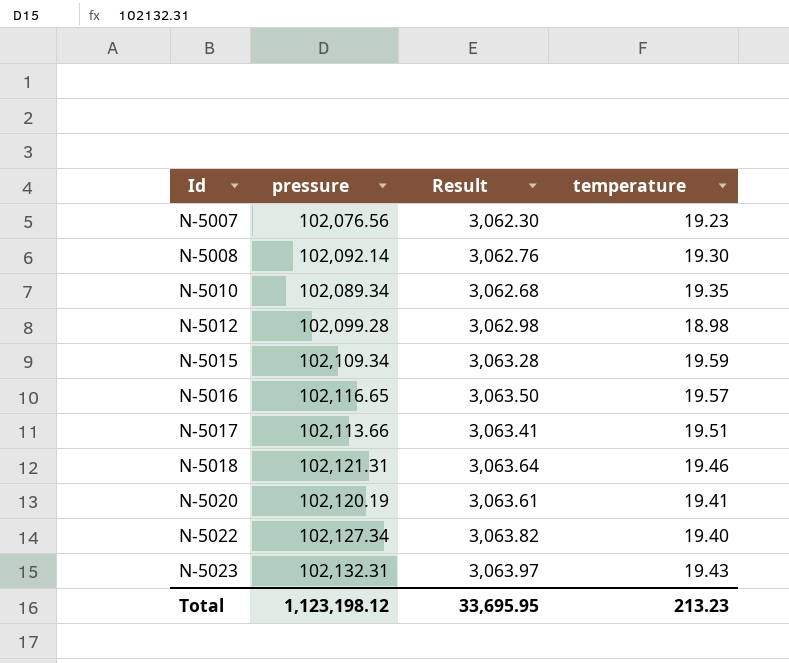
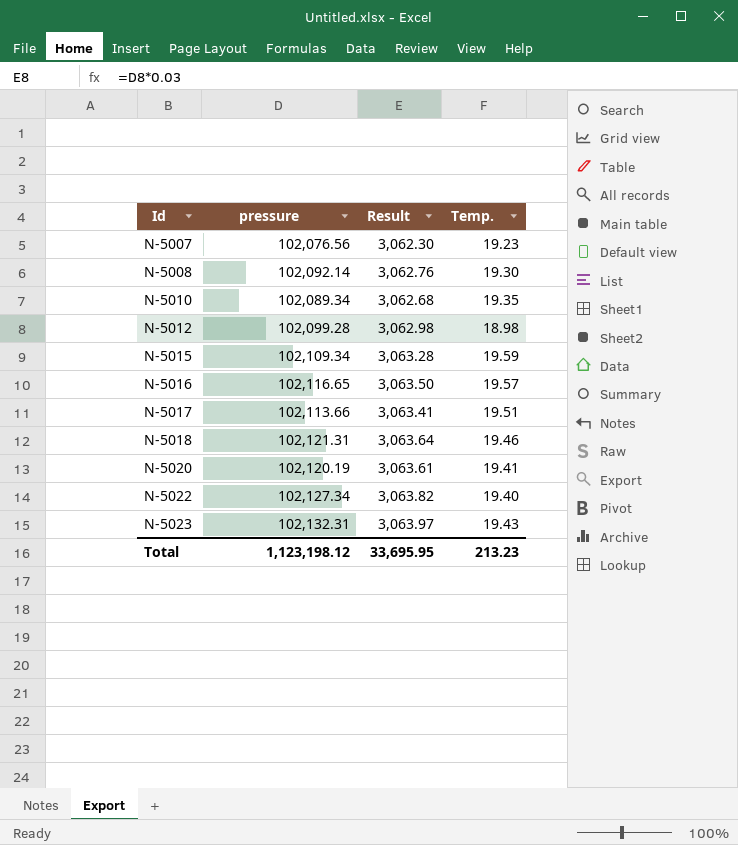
column name: temperature -> Temp.

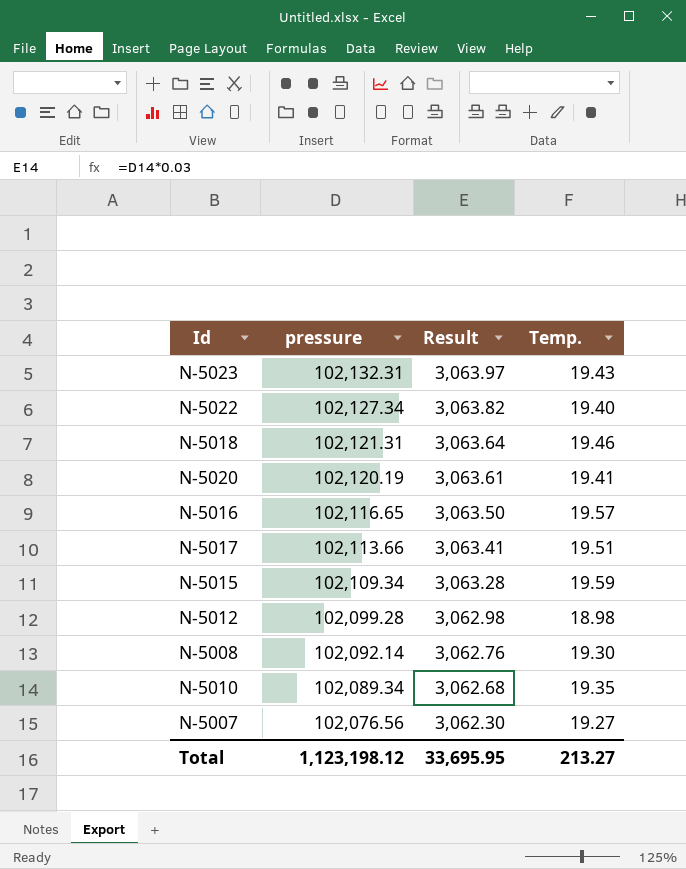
row order: Id ascending -> pressure descending
N-5007 | Temp.: 19.23 -> 19.27
Total | Temp.: 213.23 -> 213.27

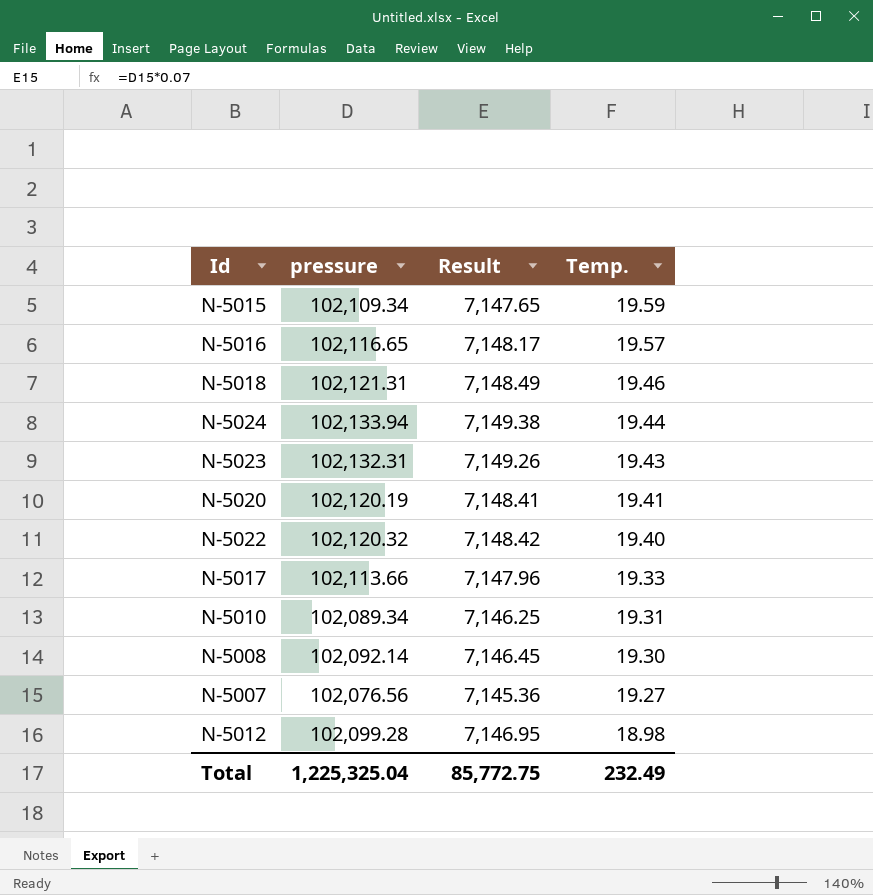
row order: pressure descending -> Temp. descending
column Result | formula: [pressure] * 0.03 -> [pressure] * 0.07
row N-5024: none -> 102,133.94 | 7,149.38 | 19.44
N-5022 | pressure: 102,127.34 -> 102,120.32
N-5017 | Temp.: 19.51 -> 19.33
N-5010 | Temp.: 19.35 -> 19.31
Total | pressure: 1,123,198.12 -> 1,225,325.04
Total | Result: 33,695.95 -> 85,772.75
Total | Temp.: 213.27 -> 232.49

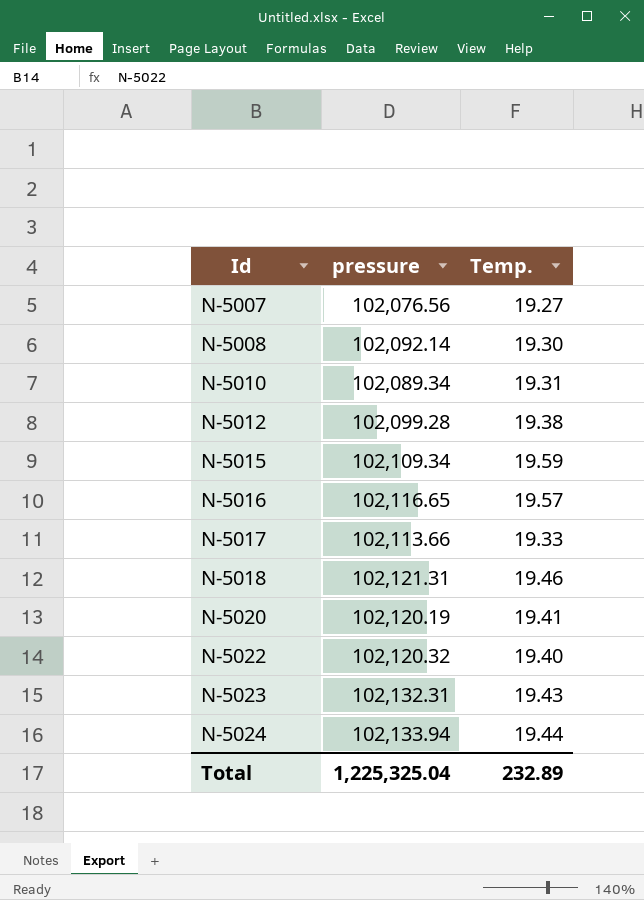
row order: Temp. descending -> Id ascending
column Result | formula: [pressure] * 0.07 -> none
N-5012 | Temp.: 18.98 -> 19.38
Total | Temp.: 232.49 -> 232.89

